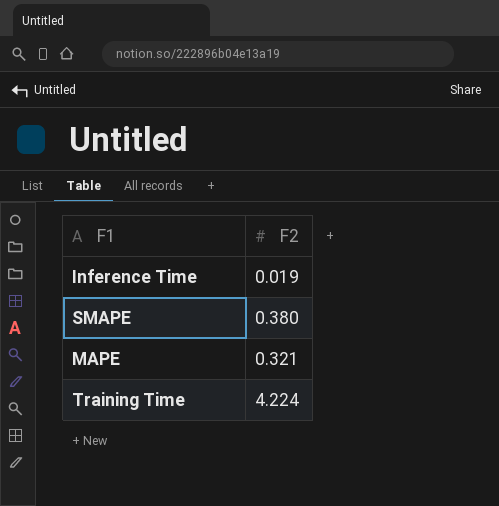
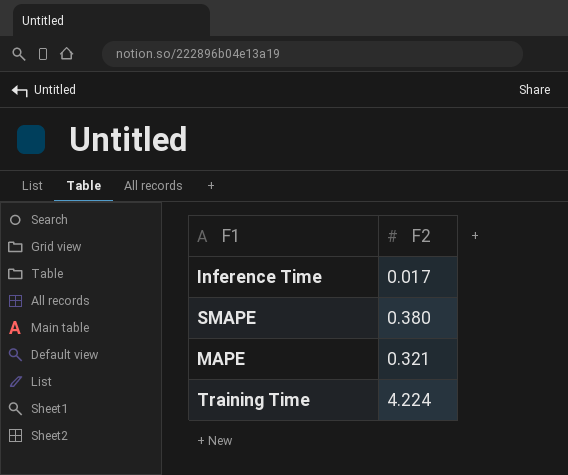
Inference Time | F2: 0.019 -> 0.017

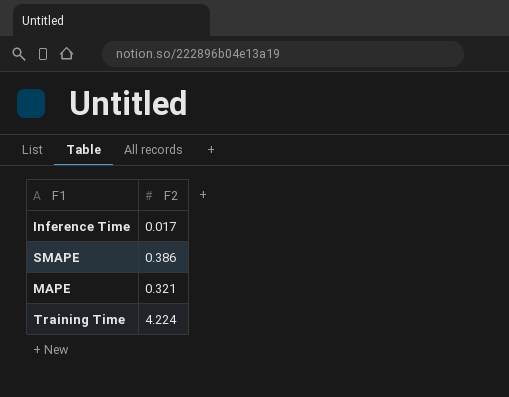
SMAPE | F2: 0.380 -> 0.386

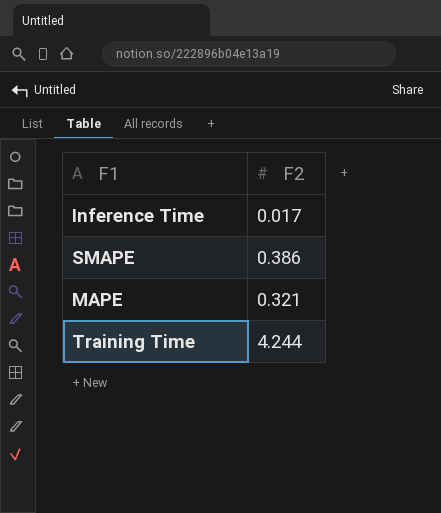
Training Time | F2: 4.224 -> 4.244

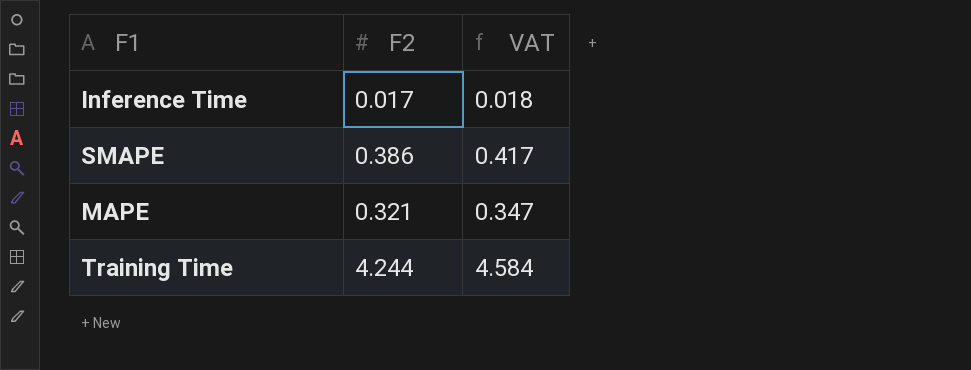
column VAT | formula: none -> [F2] * 1.08

